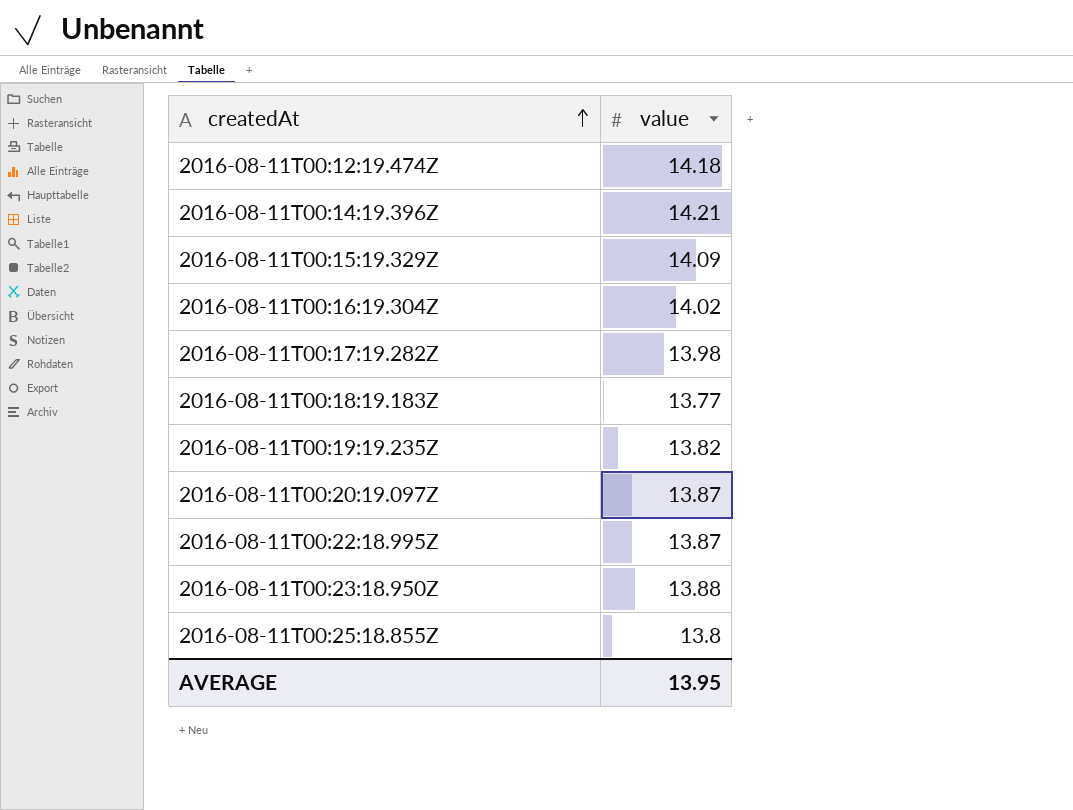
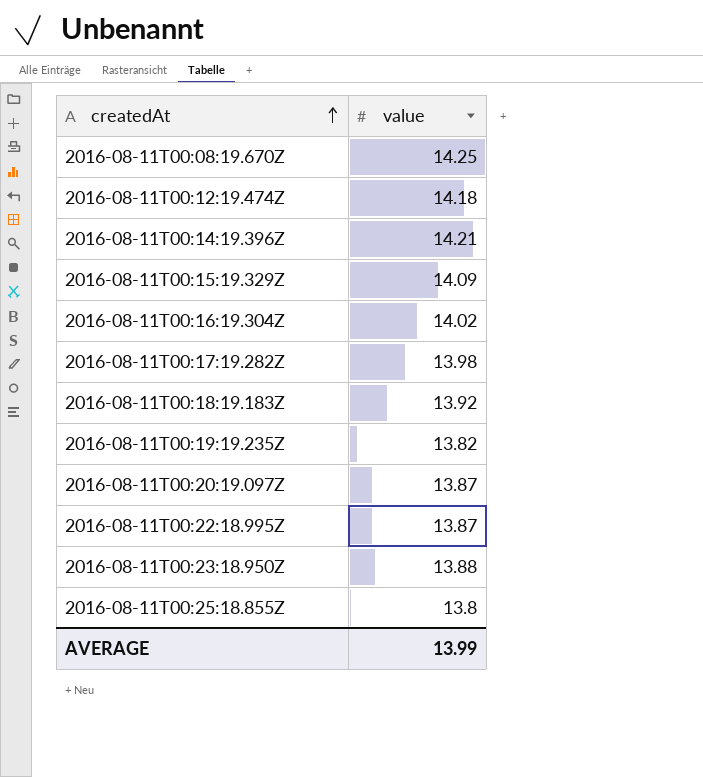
row 2016-08-11T00:08:19.670Z: none -> 14.25
2016-08-11T00:18:19.183Z | value: 13.77 -> 13.92
AVERAGE | value: 13.95 -> 13.99

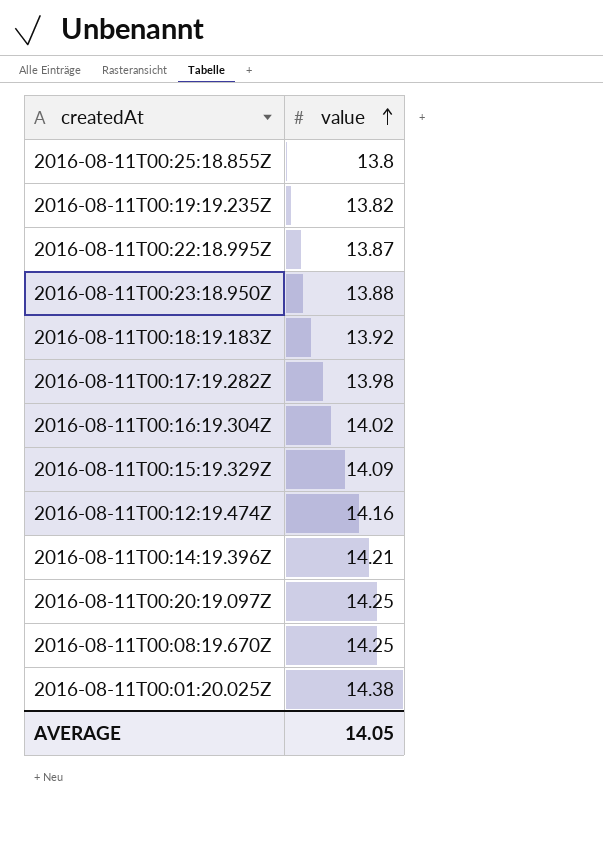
row order: createdAt ascending -> value ascending
2016-08-11T00:12:19.474Z | value: 14.18 -> 14.16
2016-08-11T00:20:19.097Z | value: 13.87 -> 14.25
row 2016-08-11T00:01:20.025Z: none -> 14.38
AVERAGE | value: 13.99 -> 14.05

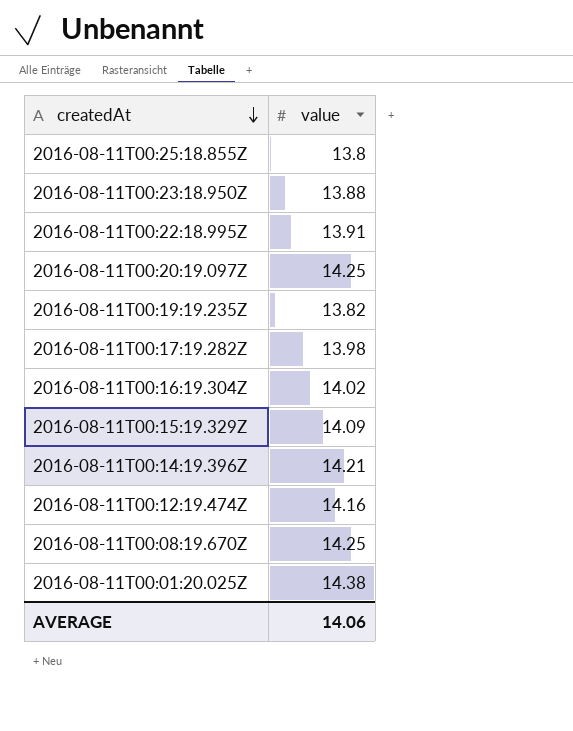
row order: value ascending -> createdAt descending
row 2016-08-11T00:18:19.183Z: 13.92 -> none
2016-08-11T00:22:18.995Z | value: 13.87 -> 13.91
AVERAGE | value: 14.05 -> 14.06

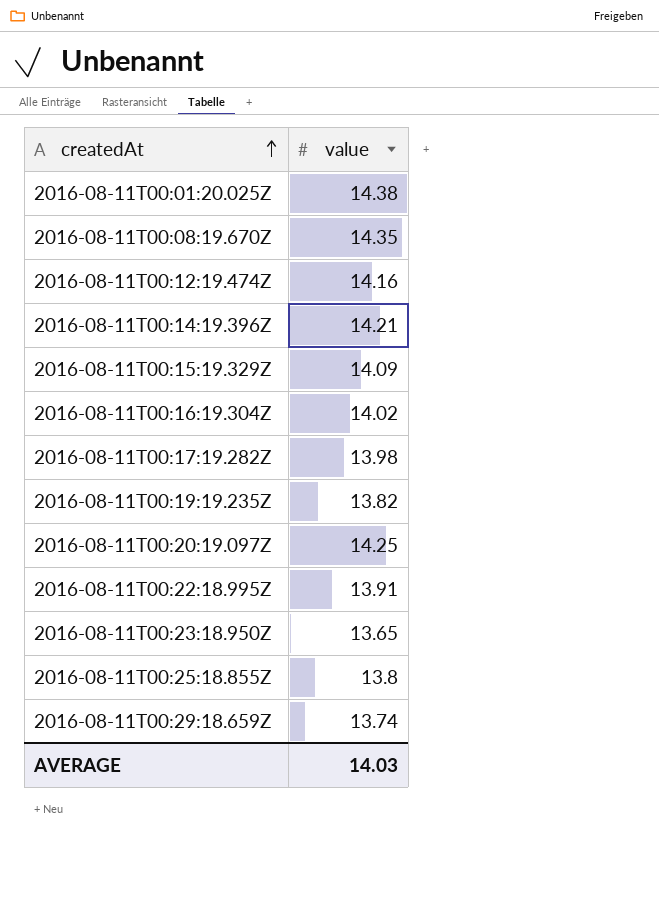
row order: createdAt descending -> createdAt ascending
2016-08-11T00:08:19.670Z | value: 14.25 -> 14.35
2016-08-11T00:23:18.950Z | value: 13.88 -> 13.65
row 2016-08-11T00:29:18.659Z: none -> 13.74
AVERAGE | value: 14.06 -> 14.03

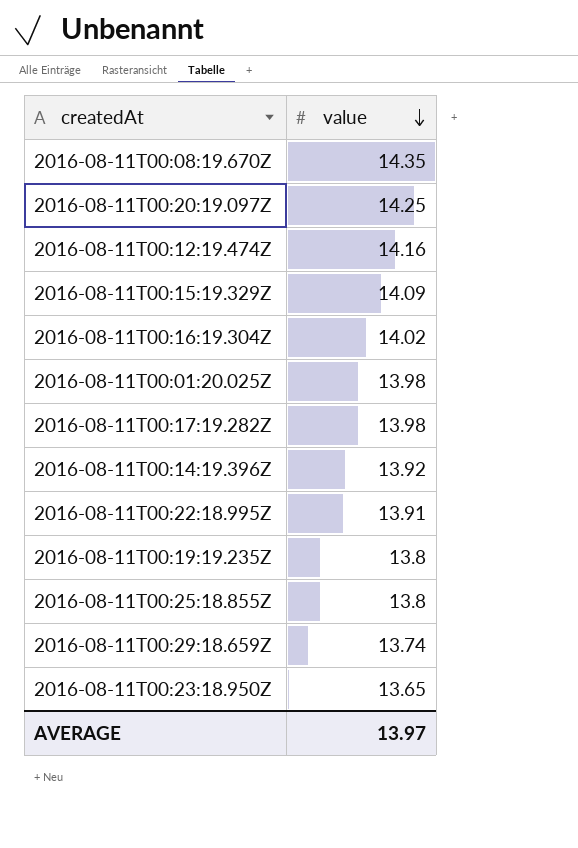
row order: createdAt ascending -> value descending
2016-08-11T00:01:20.025Z | value: 14.38 -> 13.98
2016-08-11T00:14:19.396Z | value: 14.21 -> 13.92
2016-08-11T00:19:19.235Z | value: 13.82 -> 13.8
AVERAGE | value: 14.03 -> 13.97

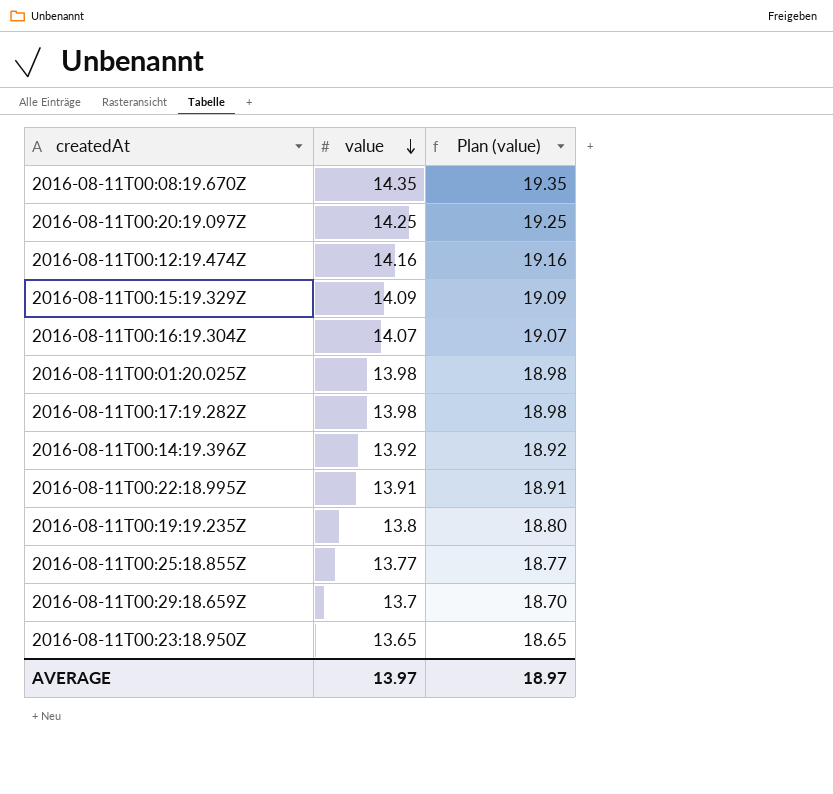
column Plan (value) | formula: none -> [value] + 5
2016-08-11T00:16:19.304Z | value: 14.02 -> 14.07
2016-08-11T00:25:18.855Z | value: 13.8 -> 13.77
2016-08-11T00:29:18.659Z | value: 13.74 -> 13.7

